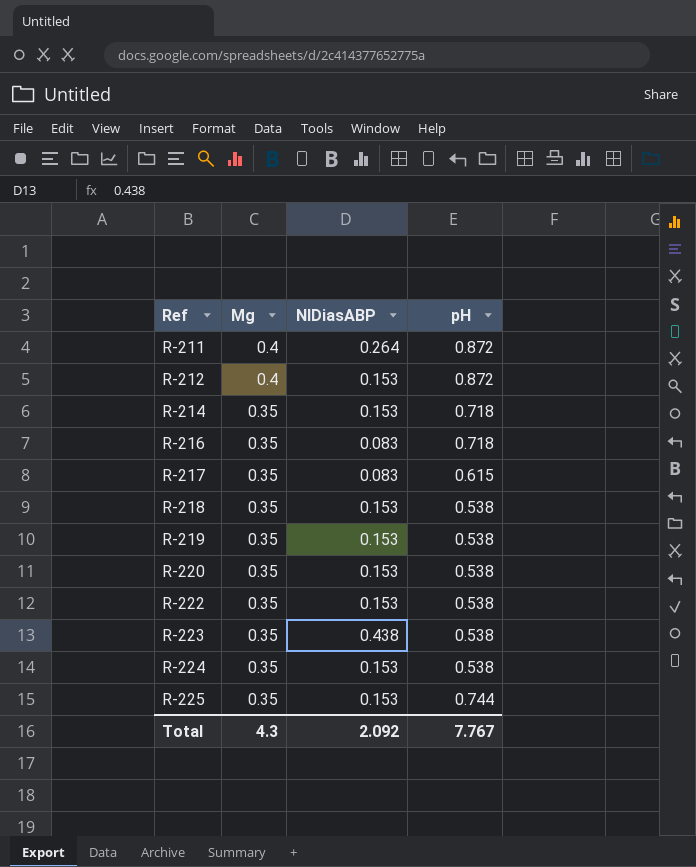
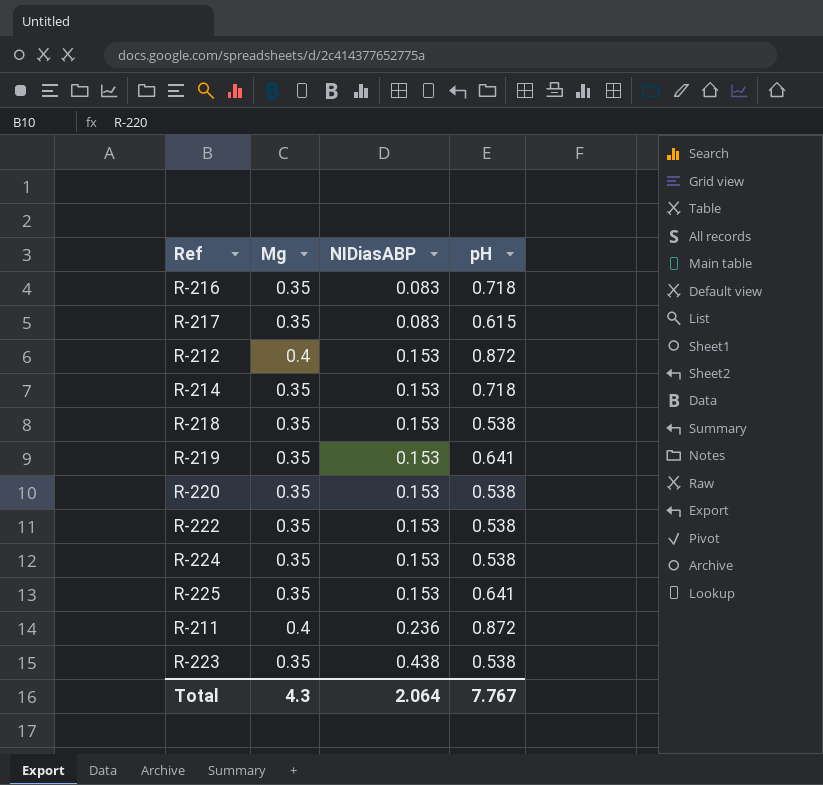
row order: Ref ascending -> NIDiasABP ascending
R-219 | pH: 0.538 -> 0.641
R-225 | pH: 0.744 -> 0.641
R-211 | NIDiasABP: 0.264 -> 0.236
Total | NIDiasABP: 2.092 -> 2.064

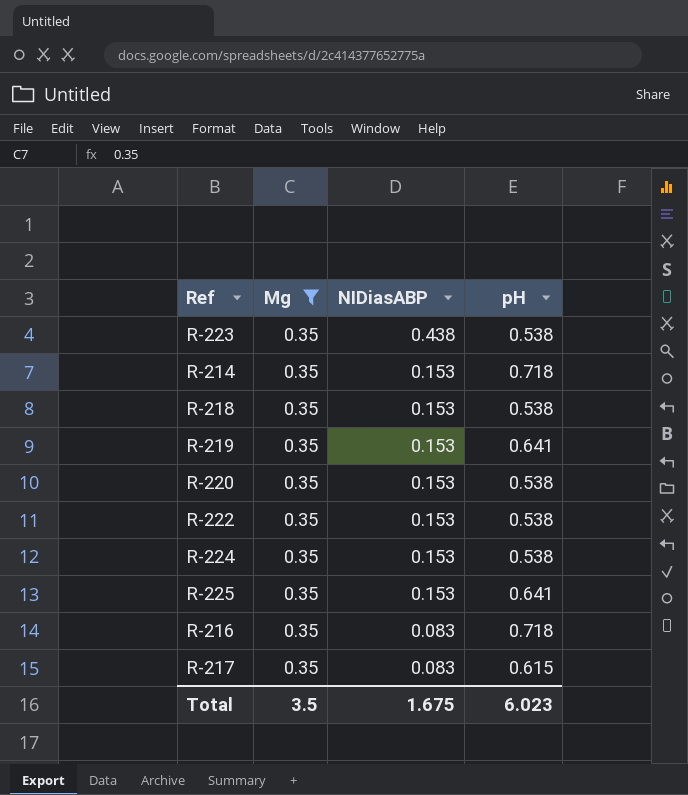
filter: none -> Mg = 0.35
row order: NIDiasABP ascending -> NIDiasABP descending
Total | Mg: 4.3 -> 3.5
Total | NIDiasABP: 2.064 -> 1.675
Total | pH: 7.767 -> 6.023

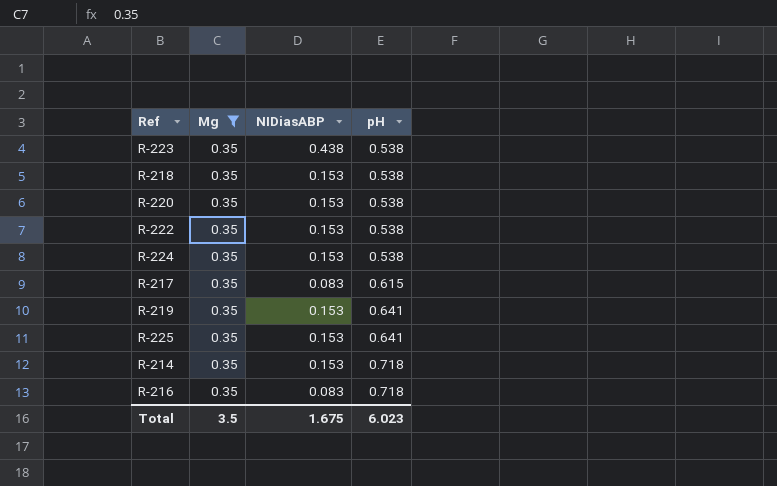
row order: NIDiasABP descending -> pH ascending

